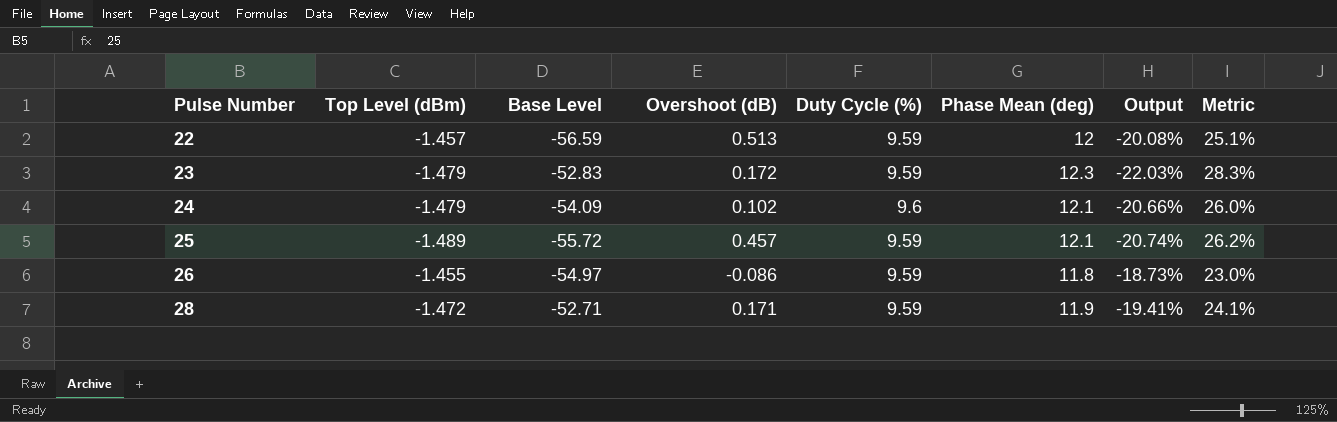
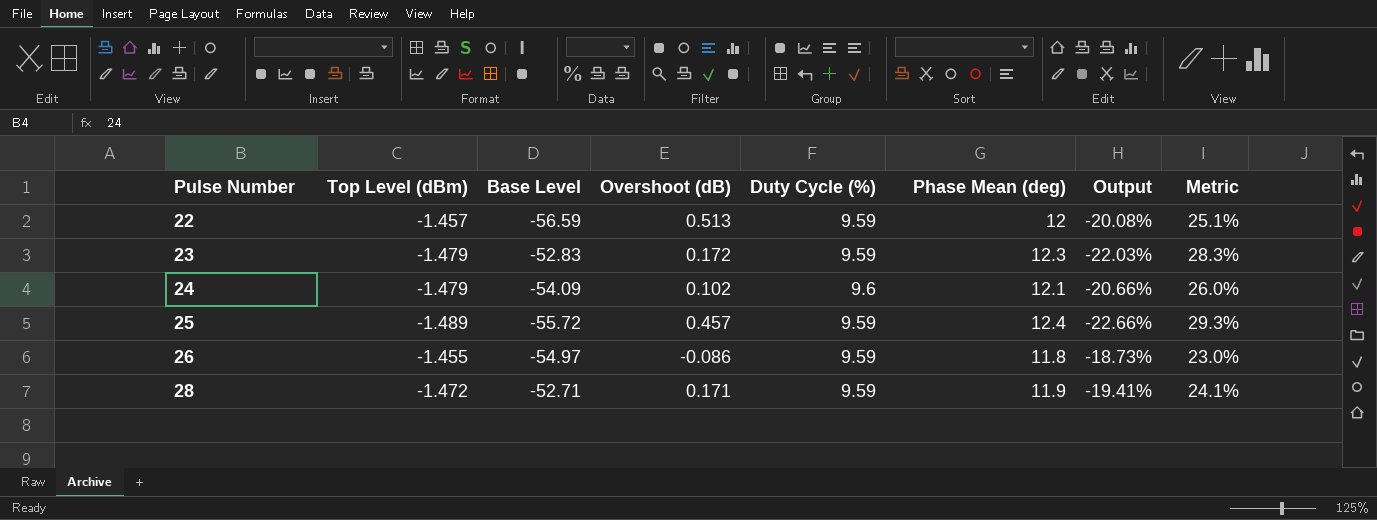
25 | Phase Mean (deg): 12.1 -> 12.4
25 | Output: -20.74% -> -22.66%
25 | Metric: 26.2% -> 29.3%

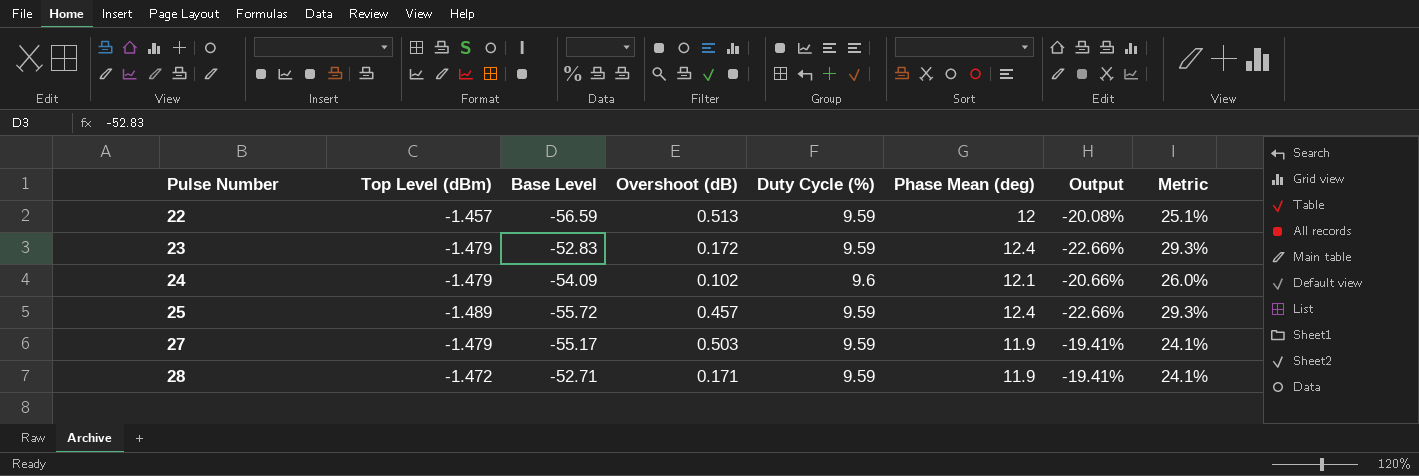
row 26: -1.455 | -54.97 | -0.086 | 9.59 | 11.8 | -18.73% | 23.0% -> none
23 | Phase Mean (deg): 12.3 -> 12.4
23 | Output: -22.03% -> -22.66%
23 | Metric: 28.3% -> 29.3%
row 27: none -> -1.479 | -55.17 | 0.503 | 9.59 | 11.9 | -19.41% | 24.1%

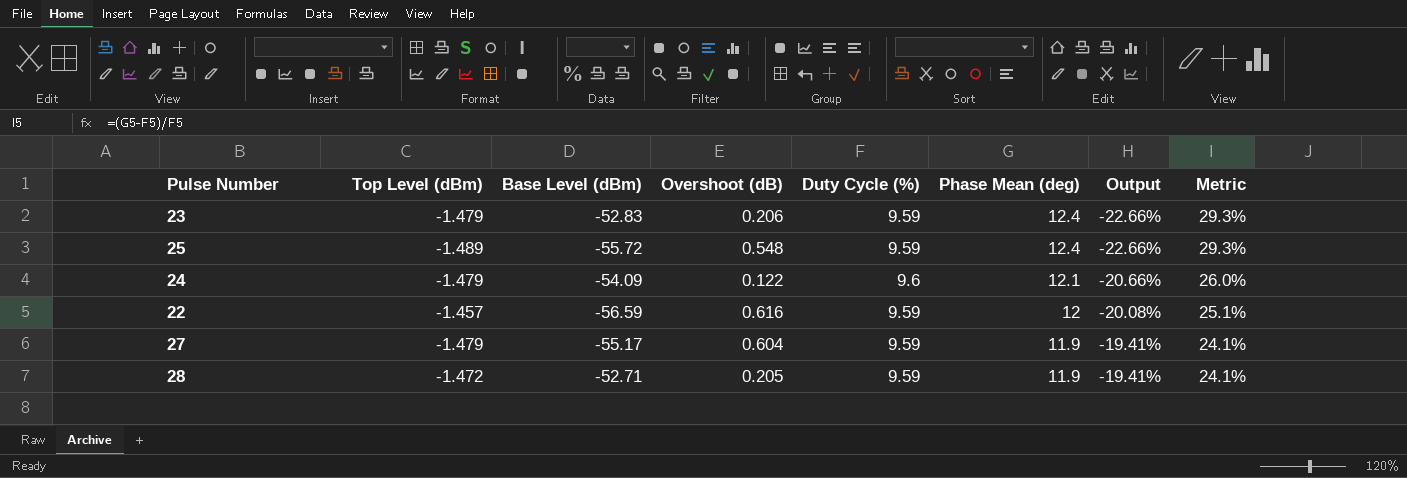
row order: Pulse Number ascending -> Phase Mean (deg) descending
column name: Base Level -> Base Level (dBm)
23 | Overshoot (dB): 0.172 -> 0.206
25 | Overshoot (dB): 0.457 -> 0.548
24 | Overshoot (dB): 0.102 -> 0.122
22 | Overshoot (dB): 0.513 -> 0.616
27 | Overshoot (dB): 0.503 -> 0.604
28 | Overshoot (dB): 0.171 -> 0.205

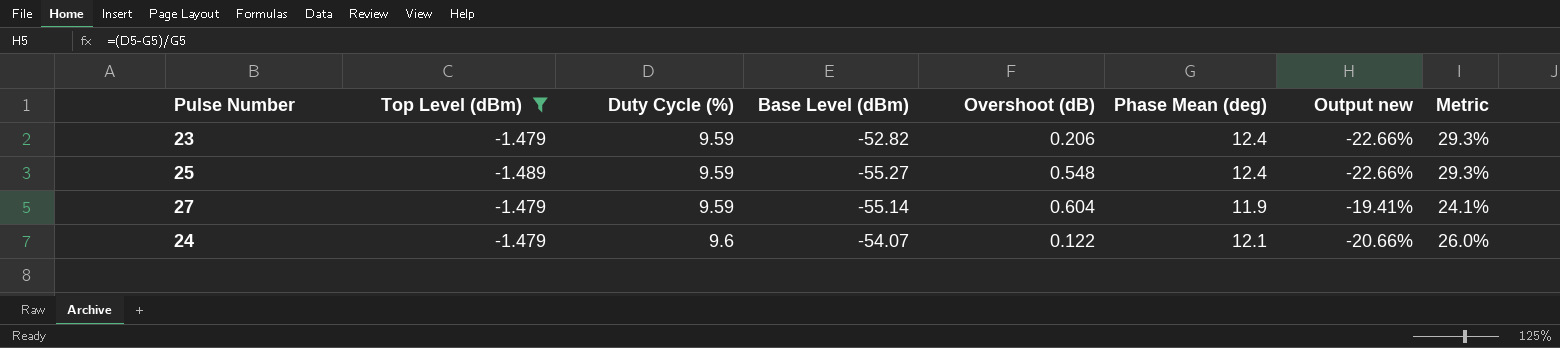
filter: none -> Top Level (dBm) <= -1.479
row order: Phase Mean (deg) descending -> Duty Cycle (%) ascending
column Duty Cycle (%) | position: 5 -> 3
column name: Output -> Output new
23 | Base Level (dBm): -52.83 -> -52.82
25 | Base Level (dBm): -55.72 -> -55.27
27 | Base Level (dBm): -55.17 -> -55.14
24 | Base Level (dBm): -54.09 -> -54.07

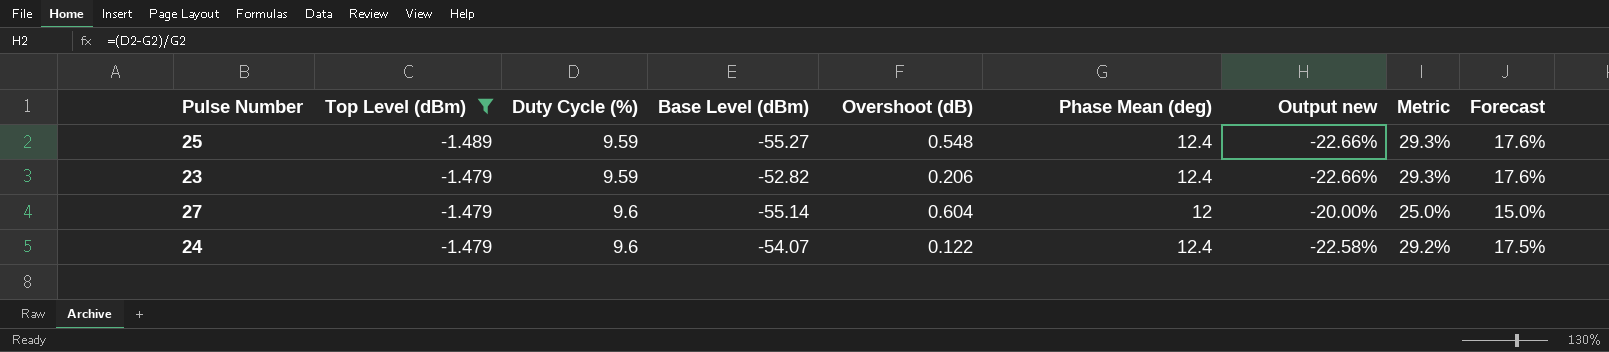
row order: Duty Cycle (%) ascending -> Top Level (dBm) ascending
column Forecast | formula: none -> [Metric] * 0.6
27 | Duty Cycle (%): 9.59 -> 9.6
27 | Phase Mean (deg): 11.9 -> 12
27 | Output new: -19.41% -> -20.00%
27 | Metric: 24.1% -> 25.0%
24 | Phase Mean (deg): 12.1 -> 12.4
24 | Output new: -20.66% -> -22.58%
24 | Metric: 26.0% -> 29.2%

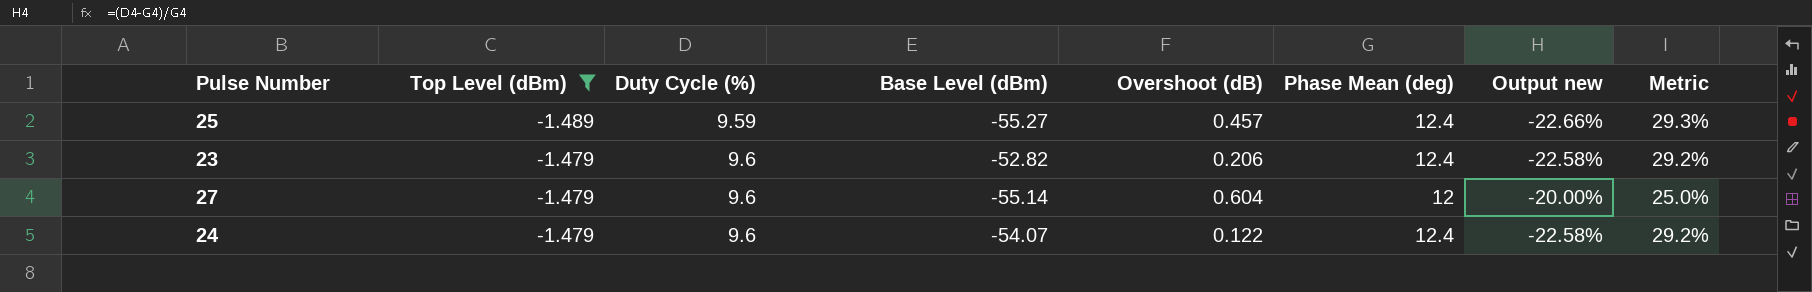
column Forecast | formula: [Metric] * 0.6 -> none
25 | Overshoot (dB): 0.548 -> 0.457
23 | Duty Cycle (%): 9.59 -> 9.6
23 | Output new: -22.66% -> -22.58%
23 | Metric: 29.3% -> 29.2%

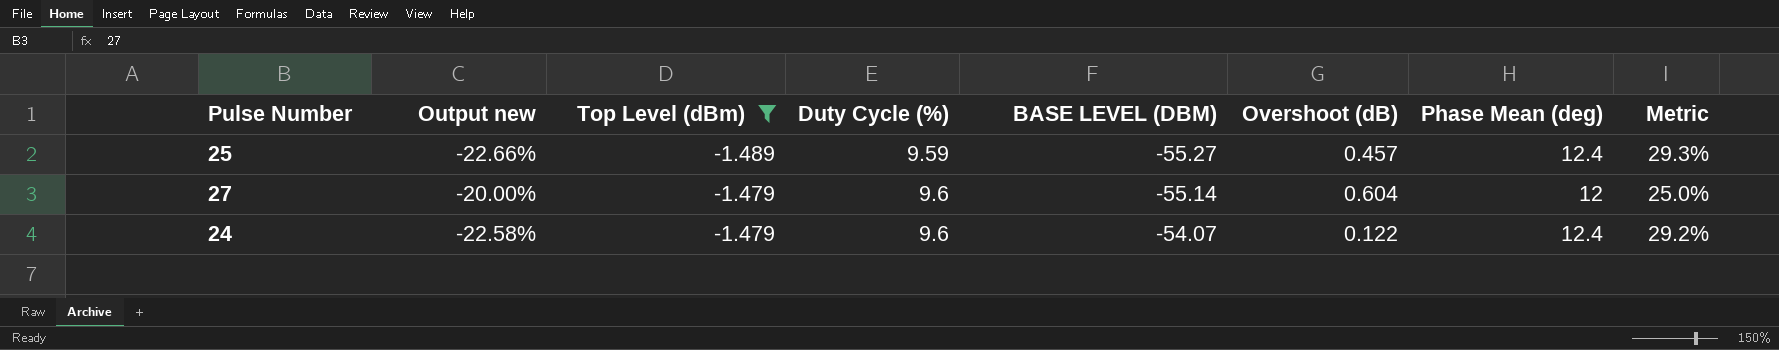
column Output new | position: 7 -> 2
column name: Base Level (dBm) -> BASE LEVEL (DBM)
row 23: -1.479 | 9.6 | -52.82 | 0.206 | 12.4 | -22.58% | 29.2% -> none

